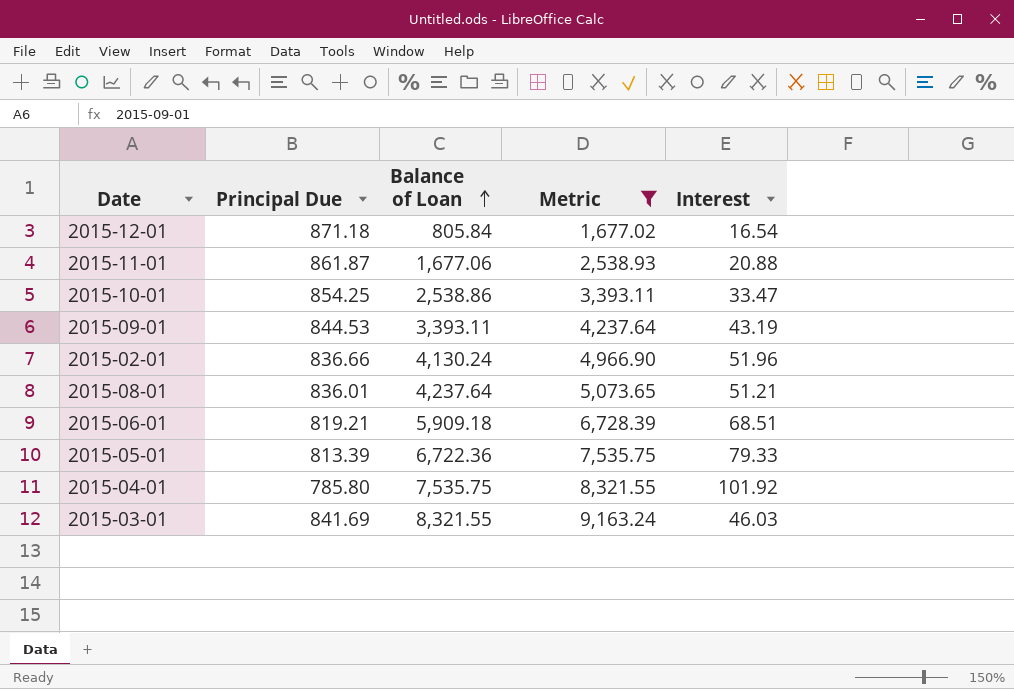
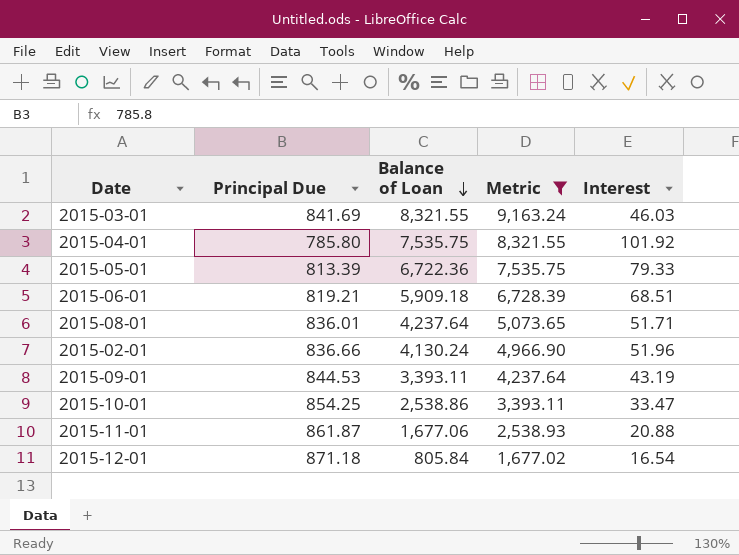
row order: Balance of Loan ascending -> Balance of Loan descending
2015-08-01 | Interest: 51.21 -> 51.71

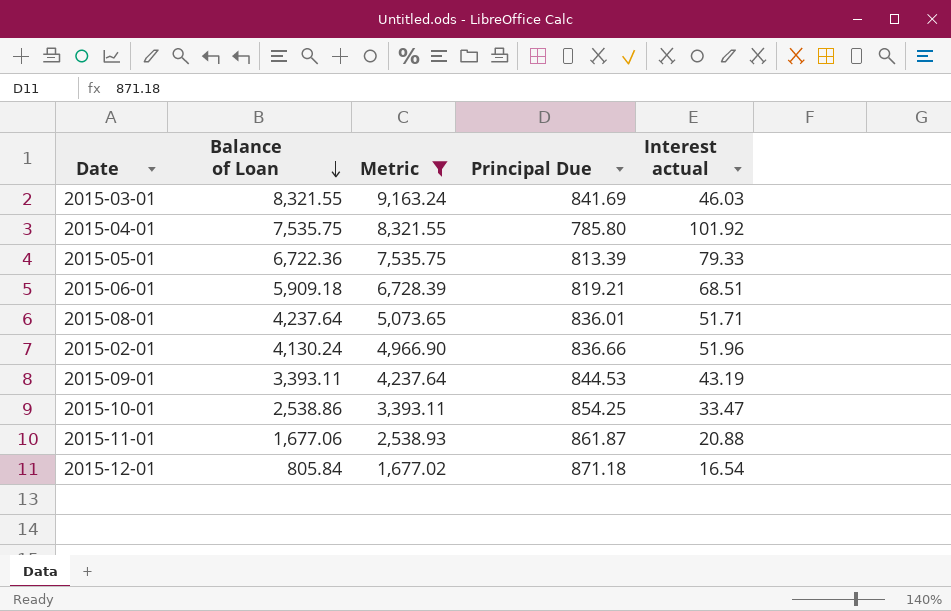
column Principal Due | position: 2 -> 4
column name: Interest -> Interest actual

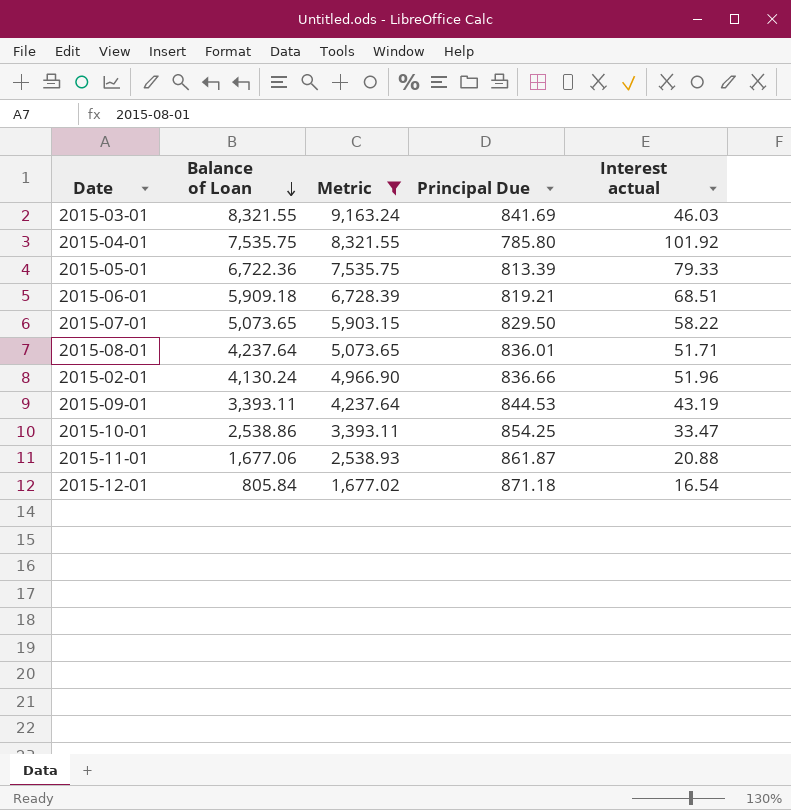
row 2015-07-01: none -> 5,073.65 | 5,903.15 | 829.50 | 58.22

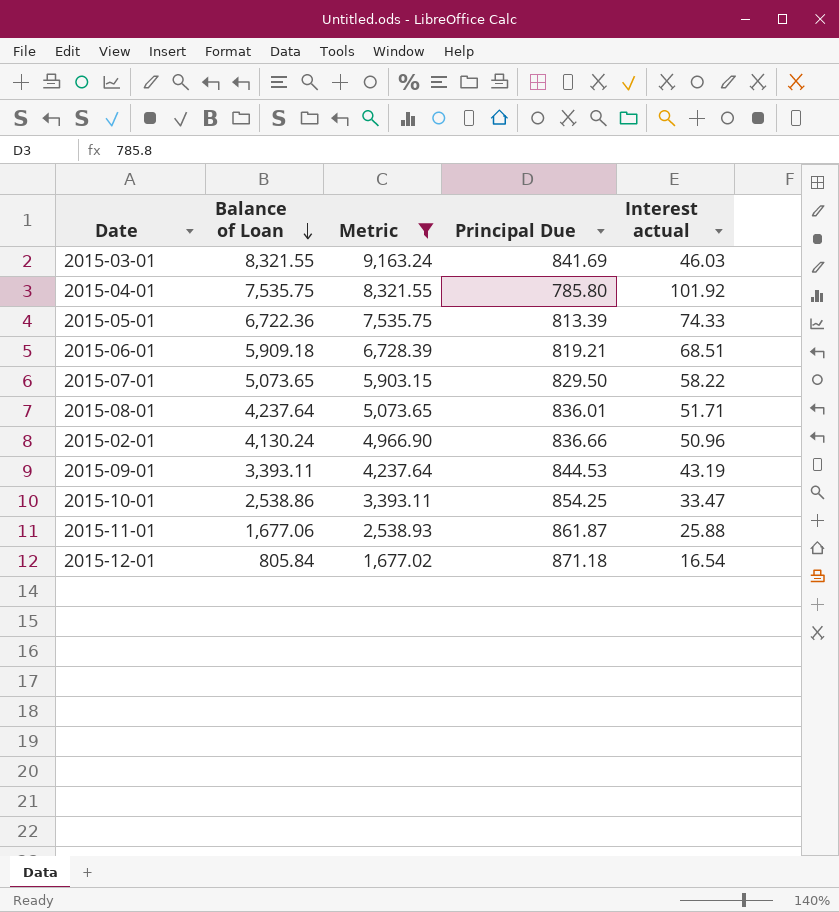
2015-05-01 | Interest actual: 79.33 -> 74.33
2015-02-01 | Interest actual: 51.96 -> 50.96
2015-11-01 | Interest actual: 20.88 -> 25.88

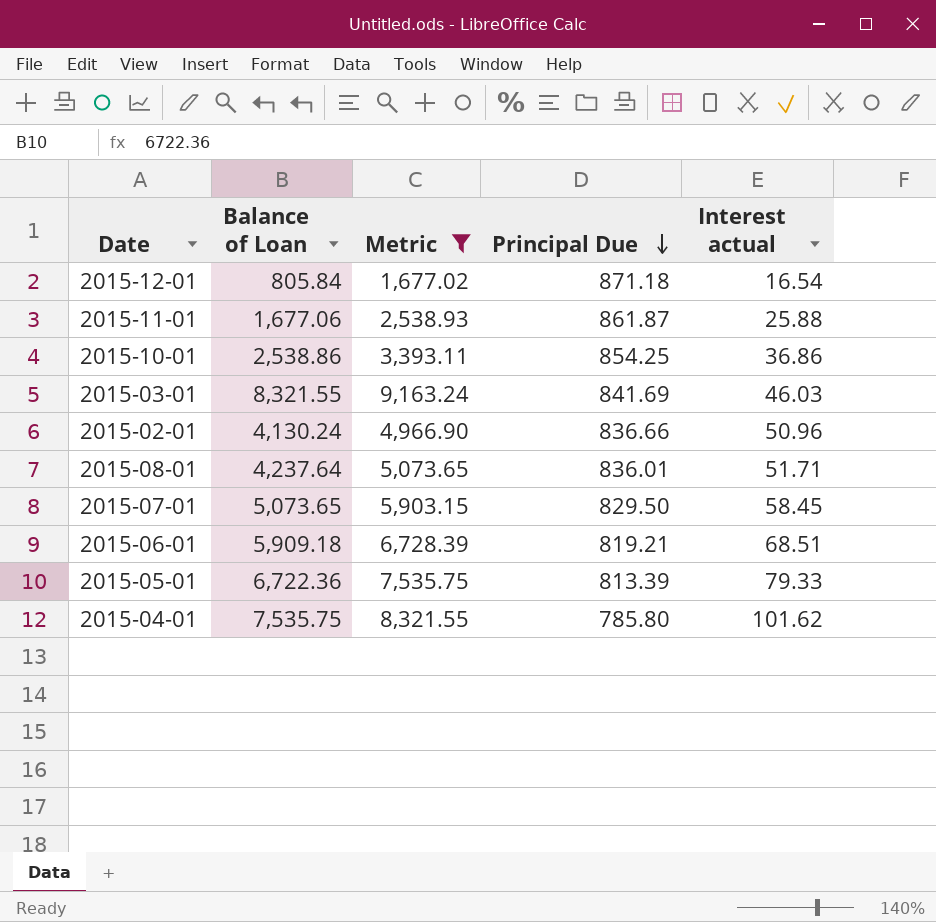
row order: Balance of Loan descending -> Principal Due descending
row 2015-09-01: 3,393.11 | 4,237.64 | 844.53 | 43.19 -> none
2015-10-01 | Interest actual: 33.47 -> 36.86
2015-07-01 | Interest actual: 58.22 -> 58.45
2015-05-01 | Interest actual: 74.33 -> 79.33
2015-04-01 | Interest actual: 101.92 -> 101.62

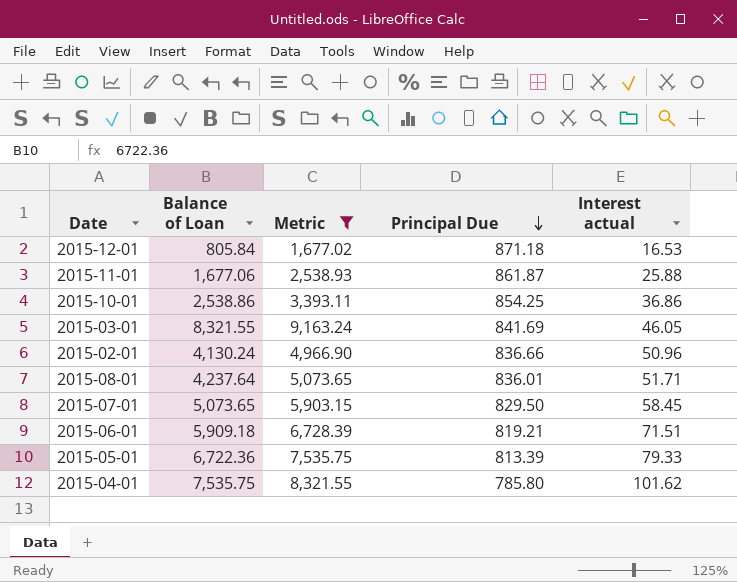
2015-12-01 | Interest actual: 16.54 -> 16.53
2015-03-01 | Interest actual: 46.03 -> 46.05
2015-06-01 | Interest actual: 68.51 -> 71.51

